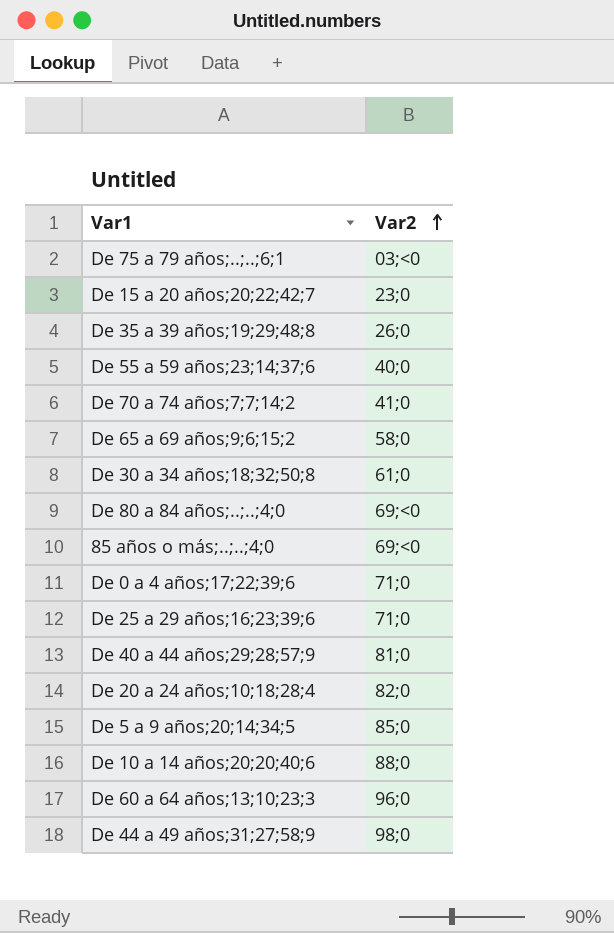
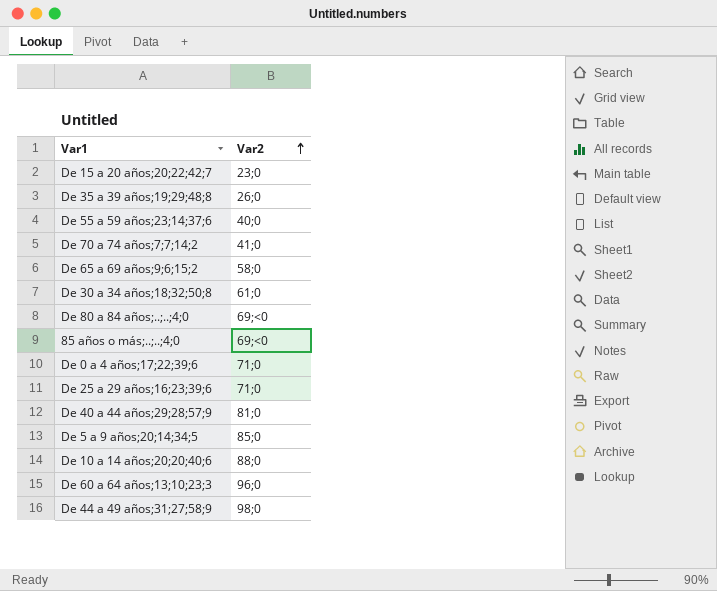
row De 75 a 79 años;..;..;6;1: 03;<0 -> none
row De 20 a 24 años;10;18;28;4: 82;0 -> none

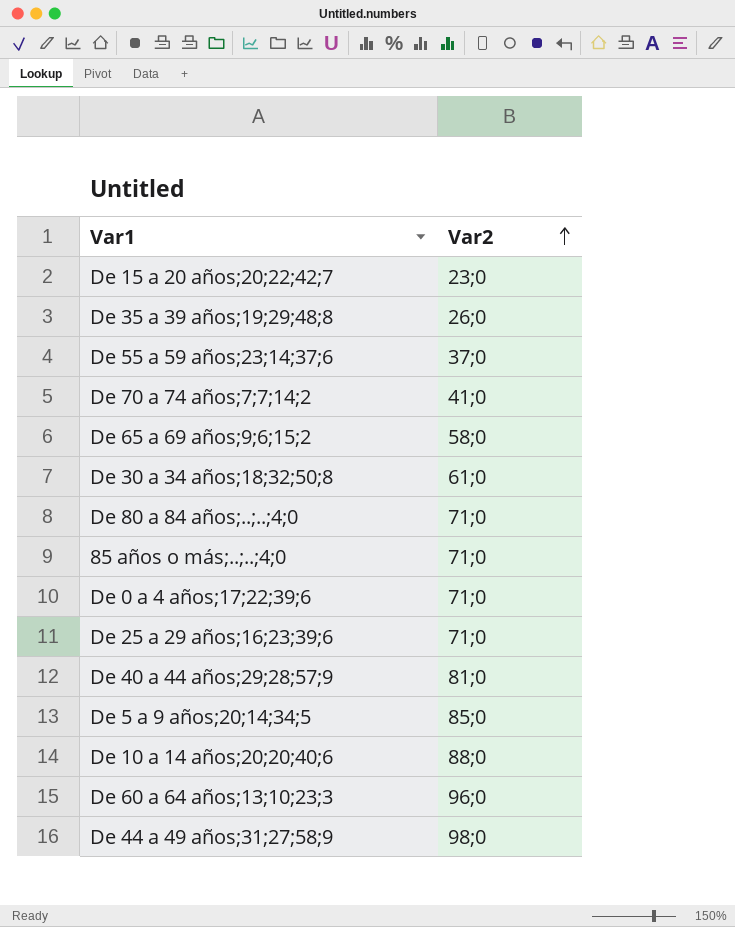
De 55 a 59 años;23;14;37;6 | Var2: 40;0 -> 37;0
De 80 a 84 años;..;..;4;0 | Var2: 69;<0 -> 71;0
85 años o más;..;..;4;0 | Var2: 69;<0 -> 71;0

